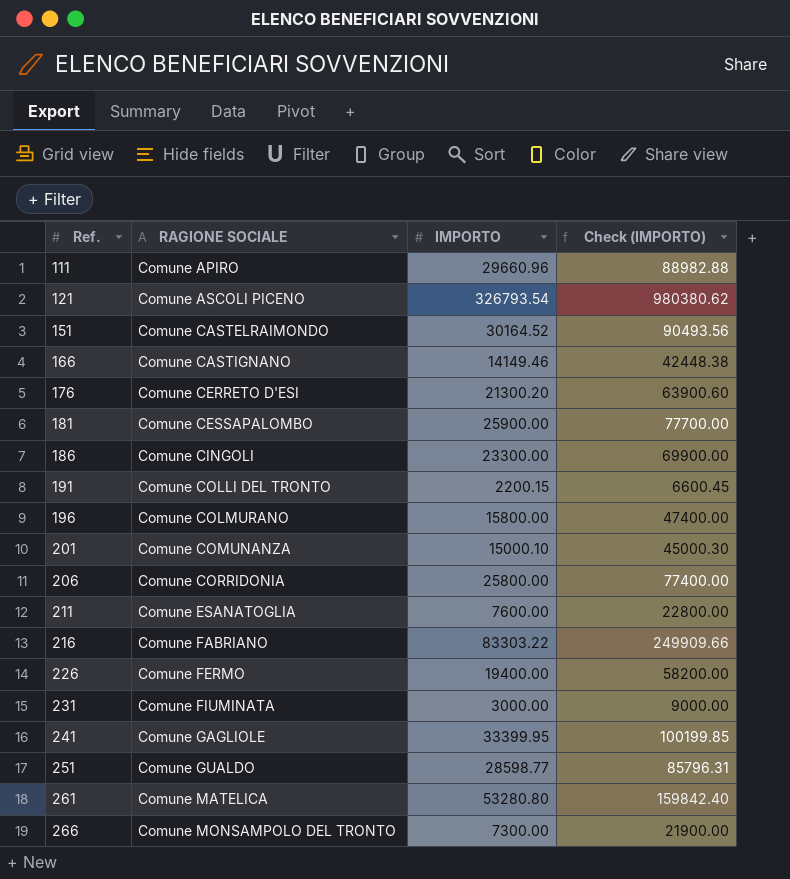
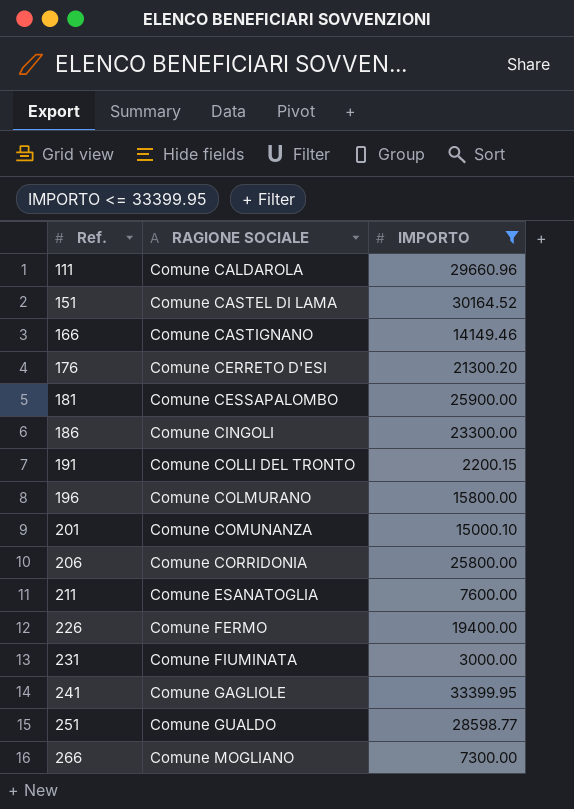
filter: none -> IMPORTO <= 33399.95
column Check (IMPORTO) | formula: [IMPORTO] * 3 -> none
111 | RAGIONE SOCIALE: Comune APIRO -> Comune CALDAROLA
151 | RAGIONE SOCIALE: Comune CASTELRAIMONDO -> Comune CASTEL DI LAMA
266 | RAGIONE SOCIALE: Comune MONSAMPOLO DEL TRONTO -> Comune MOGLIANO

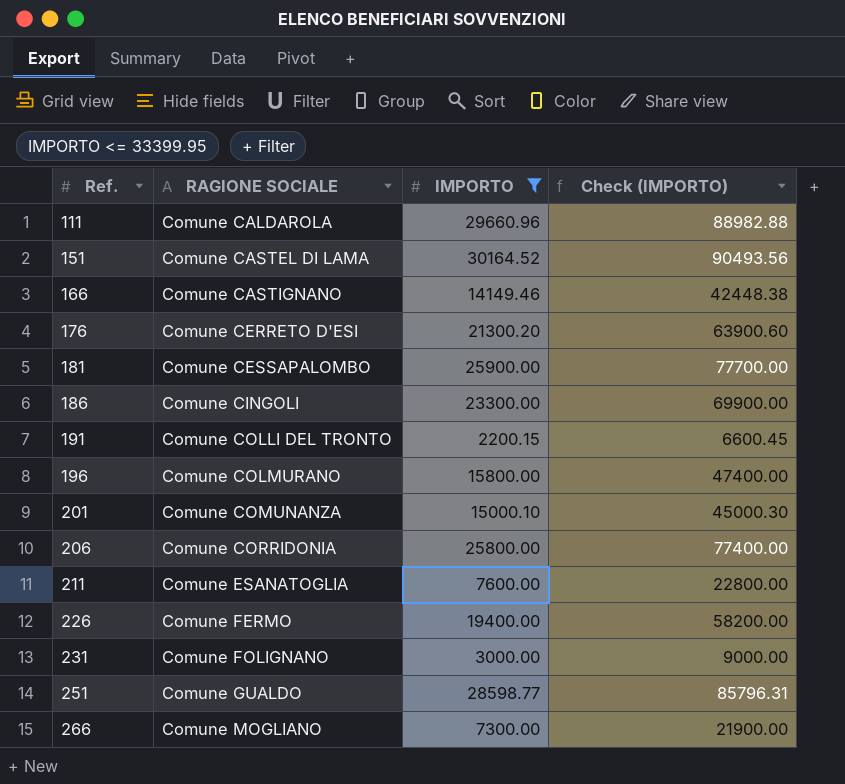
column Check (IMPORTO) | formula: none -> [IMPORTO] * 3
row 241: Comune GAGLIOLE | 33399.95 -> none
231 | RAGIONE SOCIALE: Comune FIUMINATA -> Comune FOLIGNANO

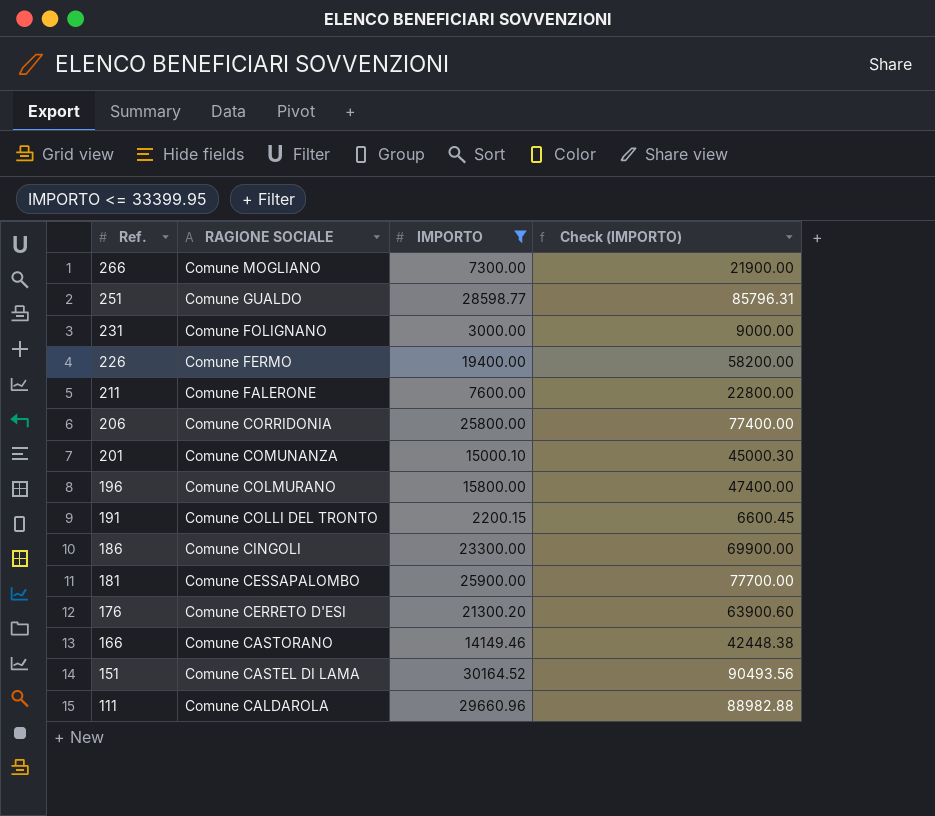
row order: Ref. ascending -> Ref. descending
211 | RAGIONE SOCIALE: Comune ESANATOGLIA -> Comune FALERONE
166 | RAGIONE SOCIALE: Comune CASTIGNANO -> Comune CASTORANO

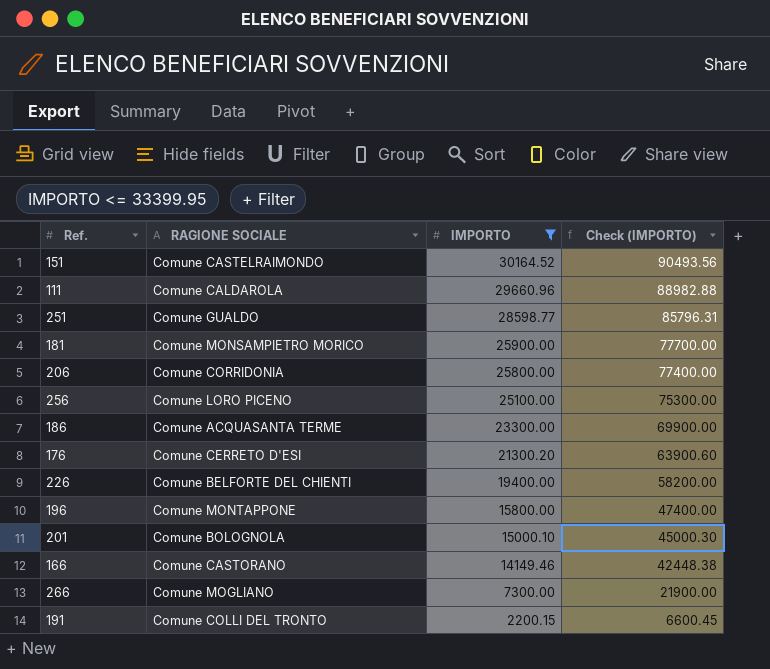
row order: Ref. descending -> IMPORTO descending
row 231: Comune FOLIGNANO | 3000.00 | 9000.00 -> none
row 211: Comune FALERONE | 7600.00 | 22800.00 -> none
151 | RAGIONE SOCIALE: Comune CASTEL DI LAMA -> Comune CASTELRAIMONDO
181 | RAGIONE SOCIALE: Comune CESSAPALOMBO -> Comune MONSAMPIETRO MORICO
row 256: none -> Comune LORO PICENO | 25100.00 | 75300.00
186 | RAGIONE SOCIALE: Comune CINGOLI -> Comune ACQUASANTA TERME
226 | RAGIONE SOCIALE: Comune FERMO -> Comune BELFORTE DEL CHIENTI
196 | RAGIONE SOCIALE: Comune COLMURANO -> Comune MONTAPPONE
201 | RAGIONE SOCIALE: Comune COMUNANZA -> Comune BOLOGNOLA

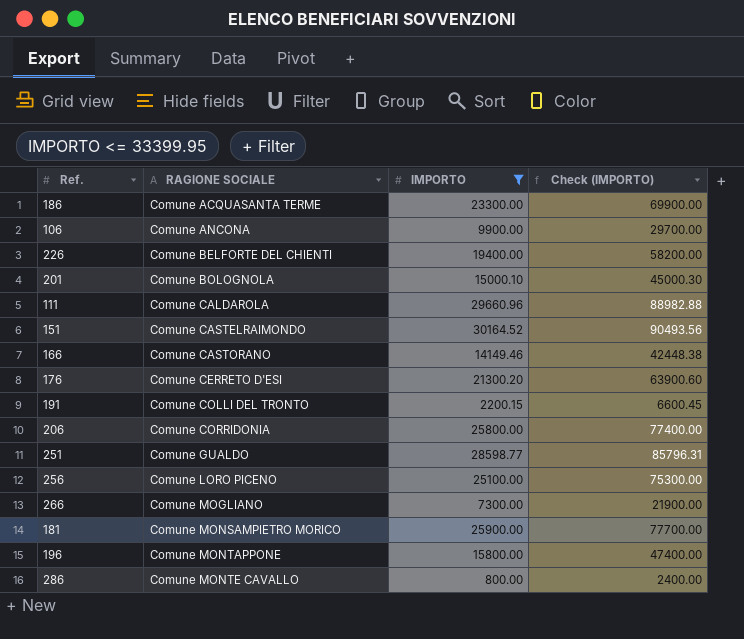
row order: IMPORTO descending -> RAGIONE SOCIALE ascending
row 106: none -> Comune ANCONA | 9900.00 | 29700.00
row 286: none -> Comune MONTE CAVALLO | 800.00 | 2400.00

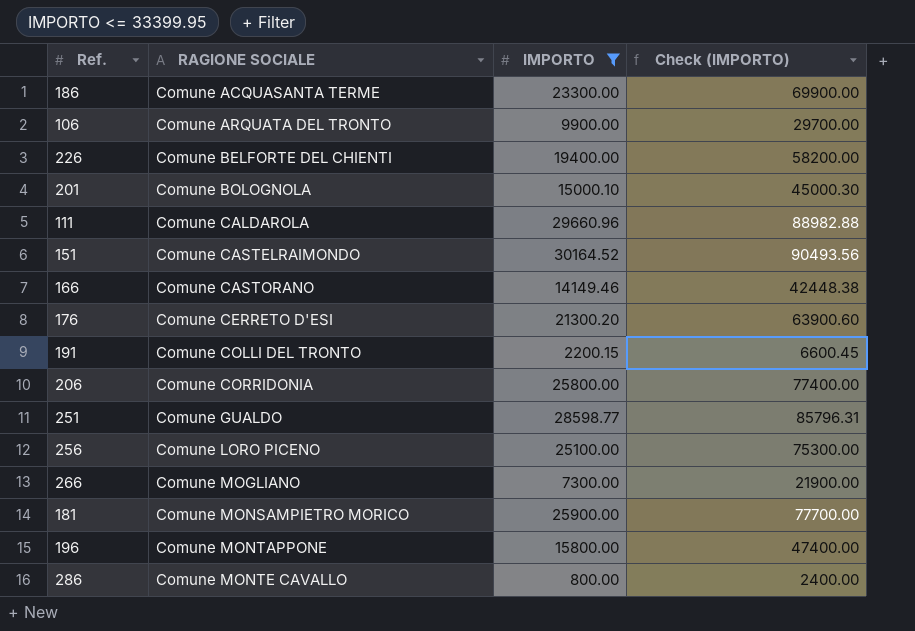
106 | RAGIONE SOCIALE: Comune ANCONA -> Comune ARQUATA DEL TRONTO

